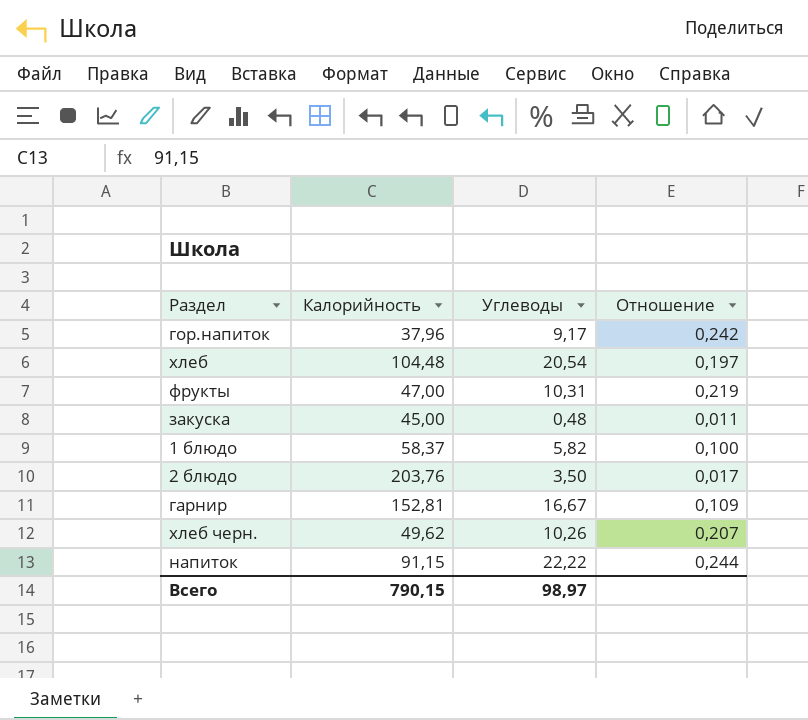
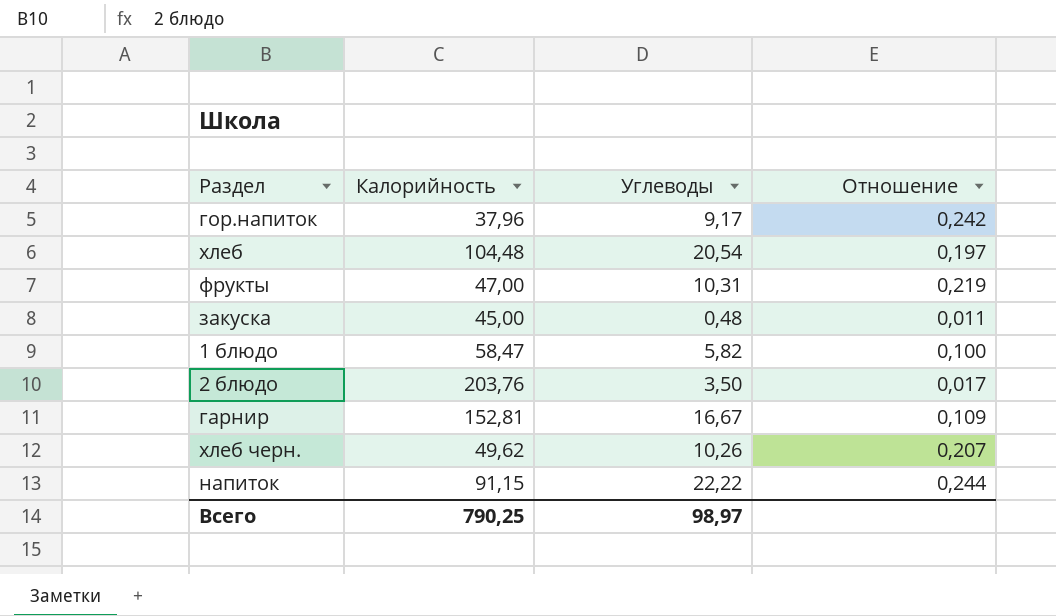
1 блюдо | Калорийность: 58,37 -> 58,47
Всего | Калорийность: 790,15 -> 790,25

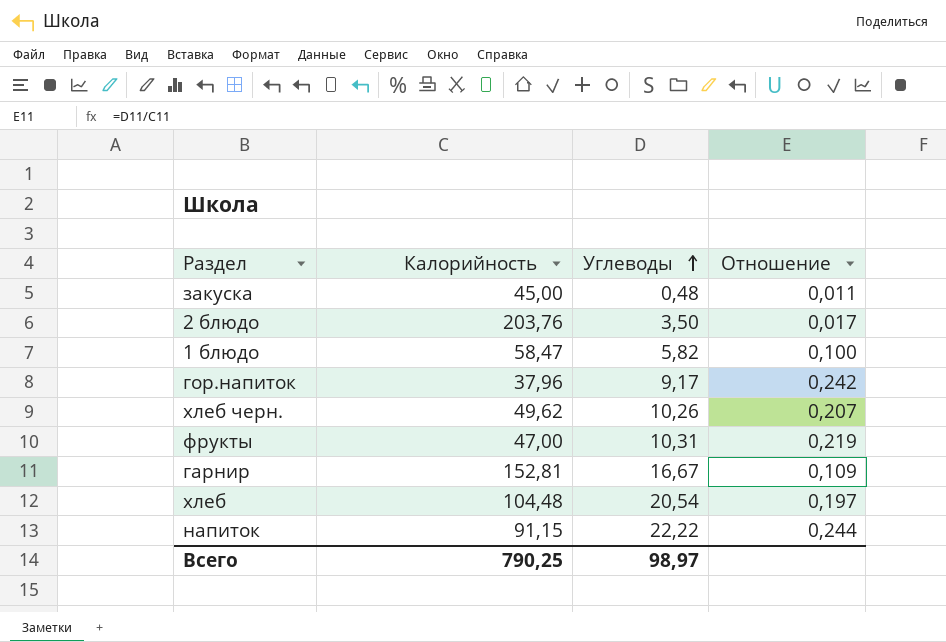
row order: none -> Углеводы ascending

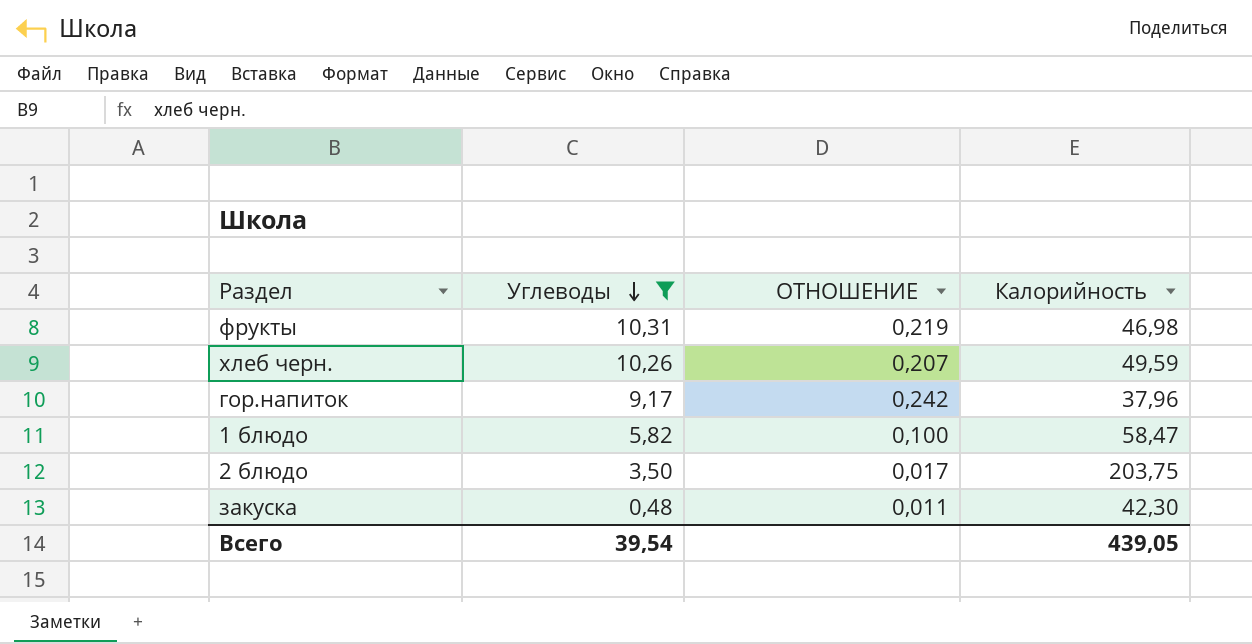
filter: none -> Углеводы <= 10,31
row order: Углеводы ascending -> Углеводы descending
column name: Отношение -> ОТНОШЕНИЕ
column Калорийность | position: 2 -> 4
фрукты | Калорийность: 47,00 -> 46,98
хлеб черн. | Калорийность: 49,62 -> 49,59
2 блюдо | Калорийность: 203,76 -> 203,75
закуска | Калорийность: 45,00 -> 42,30
Всего | Углеводы: 98,97 -> 39,54
Всего | Калорийность: 790,25 -> 439,05

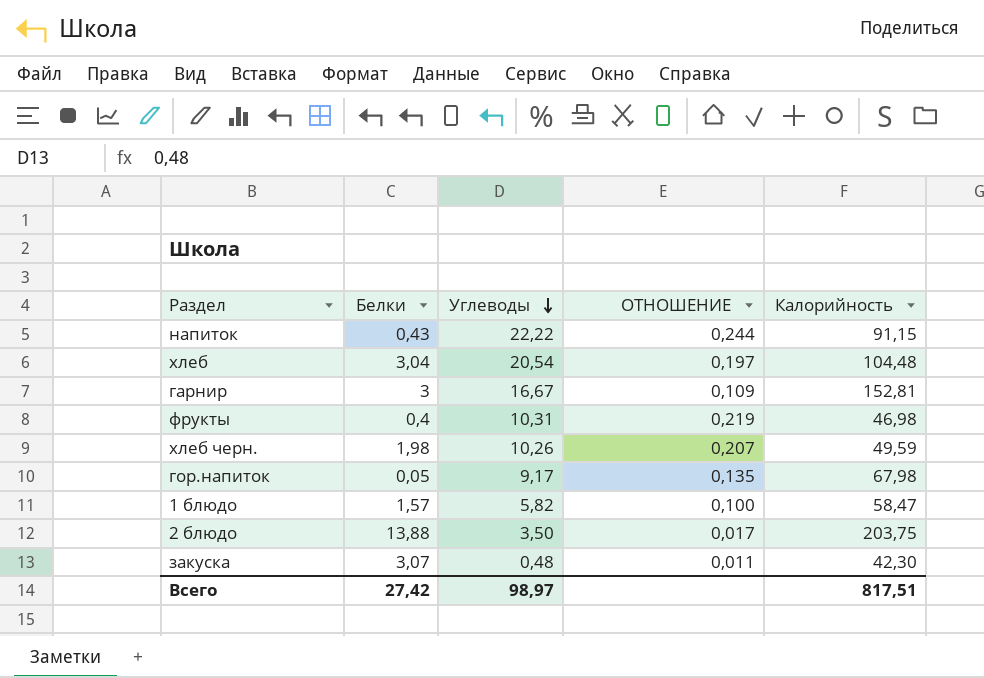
filter: Углеводы <= 10,31 -> none
column Белки | position: none -> 2
гор.напиток | ОТНОШЕНИЕ: 0,242 -> 0,135
гор.напиток | Калорийность: 37,96 -> 67,98
Всего | Углеводы: 39,54 -> 98,97
Всего | Калорийность: 439,05 -> 817,51

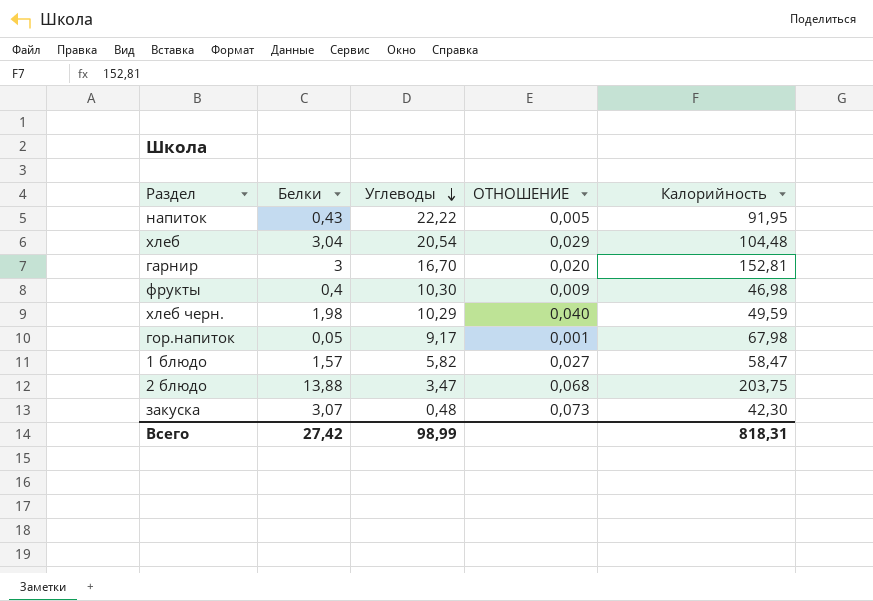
column ОТНОШЕНИЕ | formula: [Углеводы] / [Калорийность] -> [Белки] / [Калорийность]
напиток | Калорийность: 91,15 -> 91,95
гарнир | Углеводы: 16,67 -> 16,70
фрукты | Углеводы: 10,31 -> 10,30
хлеб черн. | Углеводы: 10,26 -> 10,29
2 блюдо | Углеводы: 3,50 -> 3,47
Всего | Углеводы: 98,97 -> 98,99
Всего | Калорийность: 817,51 -> 818,31

